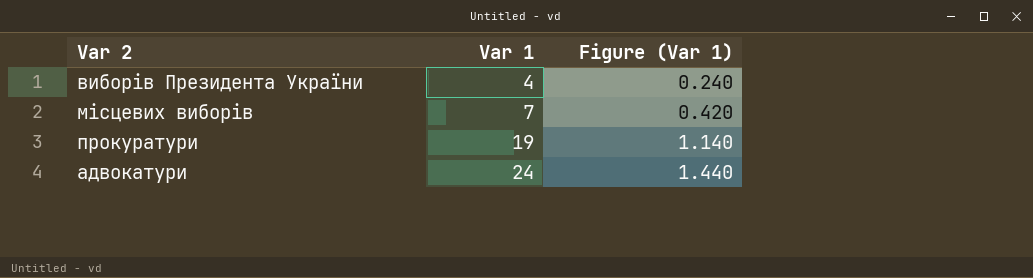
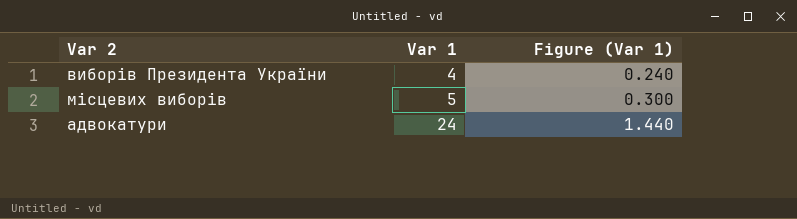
row прокуратури: 19 | 1.140 -> none
місцевих виборів | Var 1: 7 -> 5
місцевих виборів | Figure (Var 1): 0.420 -> 0.300

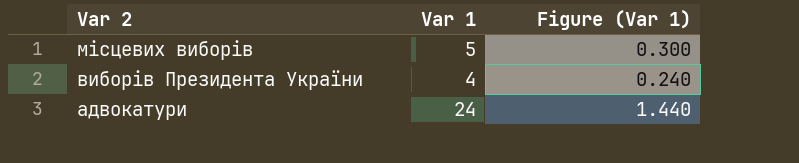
row order: Var 1 ascending -> Var 2 descending

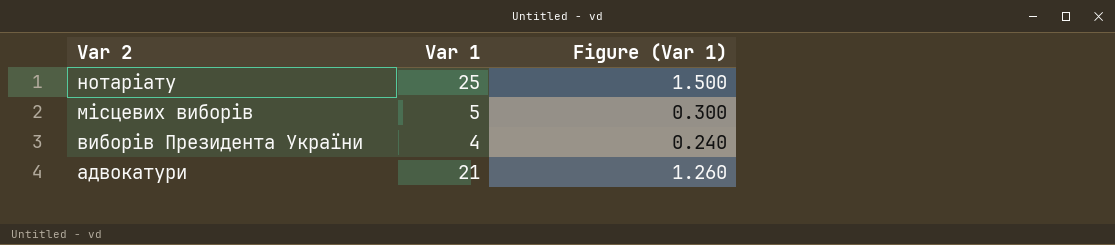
row нотаріату: none -> 25 | 1.500
адвокатури | Var 1: 24 -> 21
адвокатури | Figure (Var 1): 1.440 -> 1.260

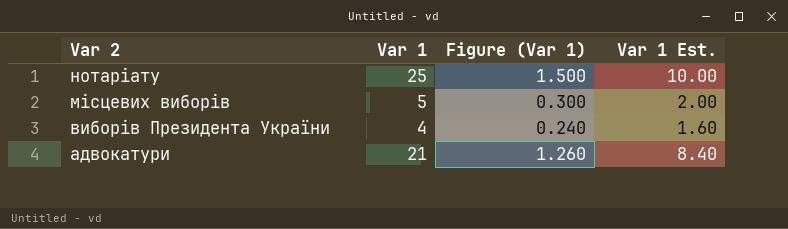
column Var 1 Est. | formula: none -> [Var 1] * 0.4

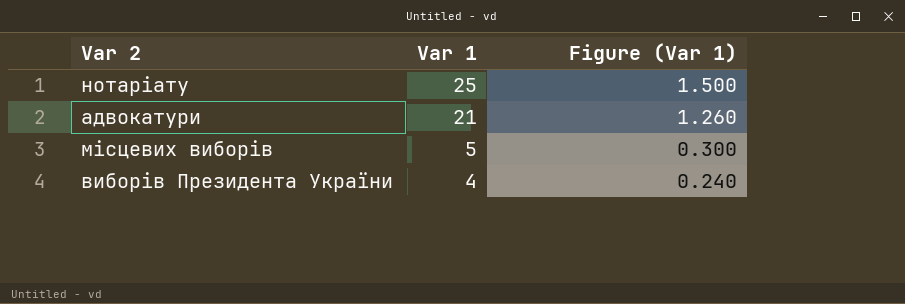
row order: Var 2 descending -> Var 1 descending
column Var 1 Est. | formula: [Var 1] * 0.4 -> none

